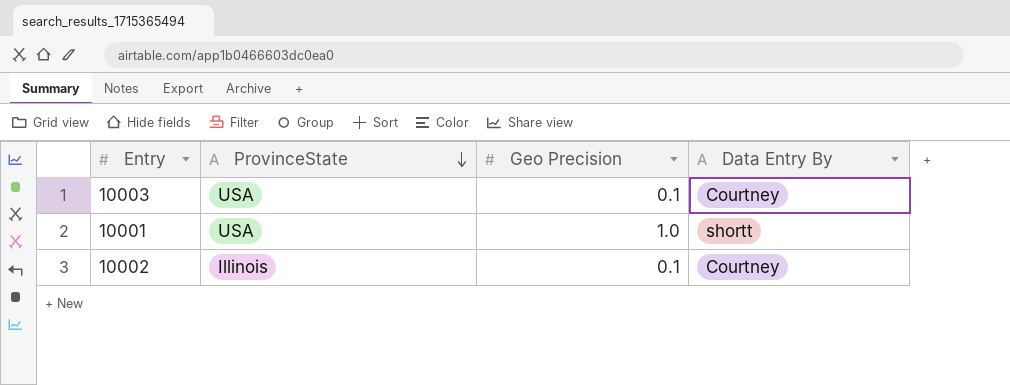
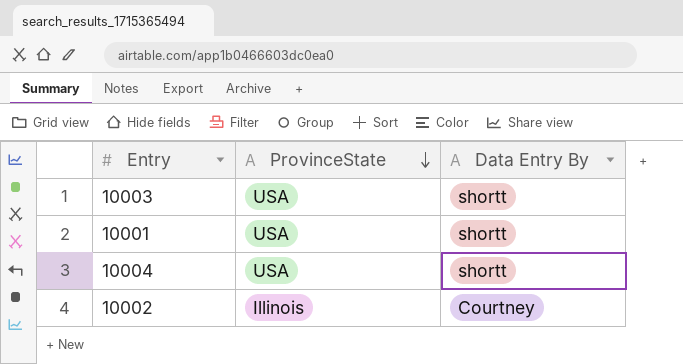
column Geo Precision | position: 3 -> none
10003 | Data Entry By: Courtney -> shortt
row 10004: none -> USA | shortt

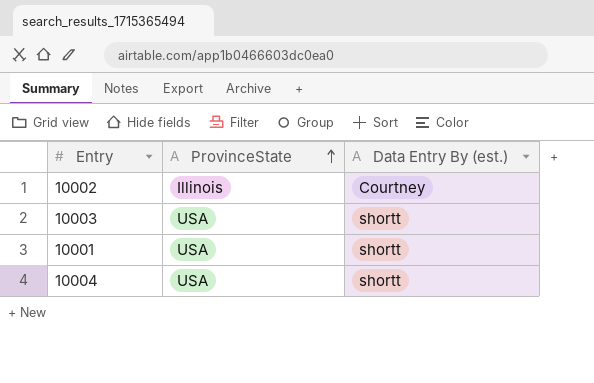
row order: ProvinceState descending -> ProvinceState ascending
column name: Data Entry By -> Data Entry By (est.)

